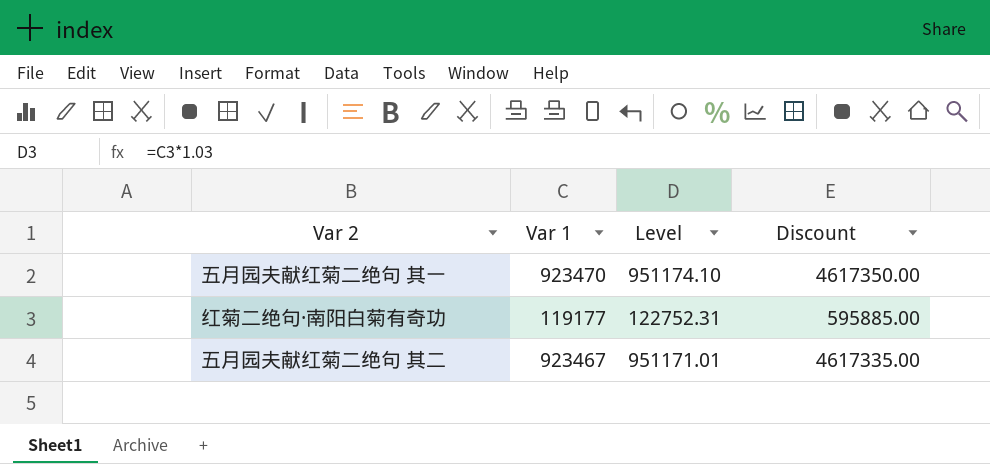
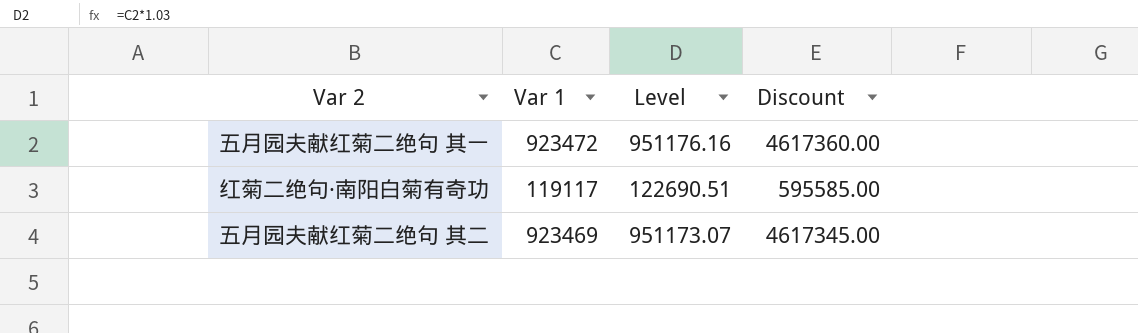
五月园夫献红菊二绝句 其一 | Var 1: 923470 -> 923472
五月园夫献红菊二绝句 其一 | Level: 951174.10 -> 951176.16
五月园夫献红菊二绝句 其一 | Discount: 4617350.00 -> 4617360.00
红菊二绝句·南阳白菊有奇功 | Var 1: 119177 -> 119117
红菊二绝句·南阳白菊有奇功 | Level: 122752.31 -> 122690.51
红菊二绝句·南阳白菊有奇功 | Discount: 595885.00 -> 595585.00
五月园夫献红菊二绝句 其二 | Var 1: 923467 -> 923469
五月园夫献红菊二绝句 其二 | Level: 951171.01 -> 951173.07
五月园夫献红菊二绝句 其二 | Discount: 4617335.00 -> 4617345.00

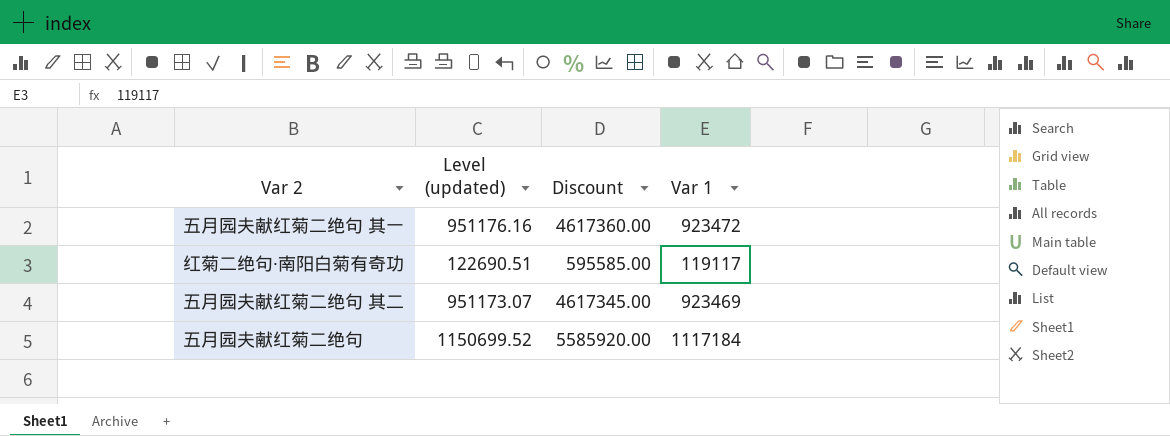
column name: Level -> Level (updated)
column Var 1 | position: 2 -> 4
row 五月园夫献红菊二绝句: none -> 1150699.52 | 5585920.00 | 1117184

